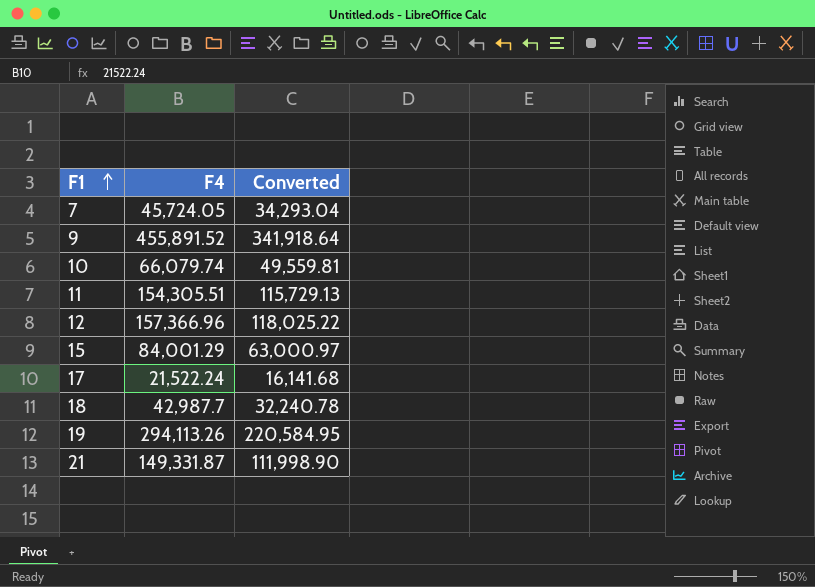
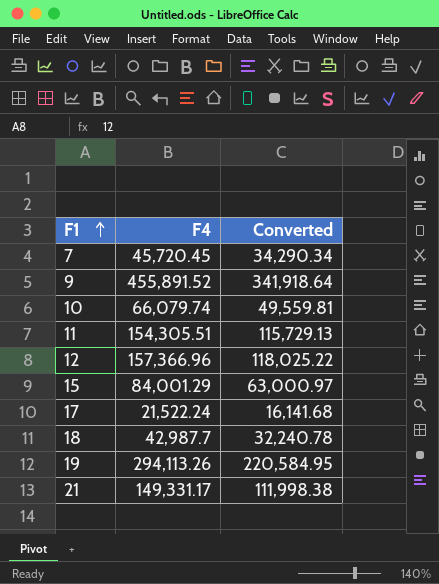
7 | F4: 45,724.05 -> 45,720.45
7 | Converted: 34,293.04 -> 34,290.34
21 | F4: 149,331.87 -> 149,331.17
21 | Converted: 111,998.90 -> 111,998.38

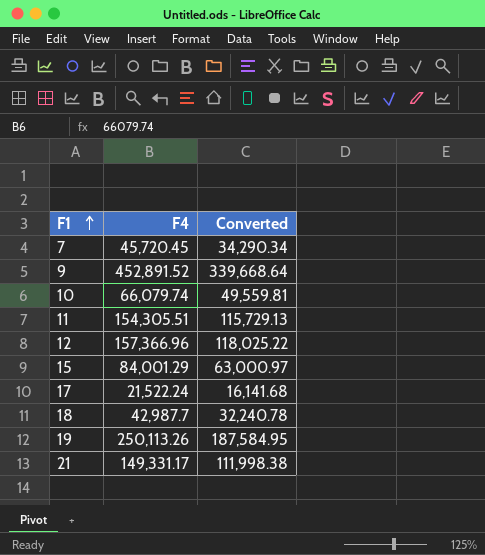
9 | F4: 455,891.52 -> 452,891.52
9 | Converted: 341,918.64 -> 339,668.64
19 | F4: 294,113.26 -> 250,113.26
19 | Converted: 220,584.95 -> 187,584.95

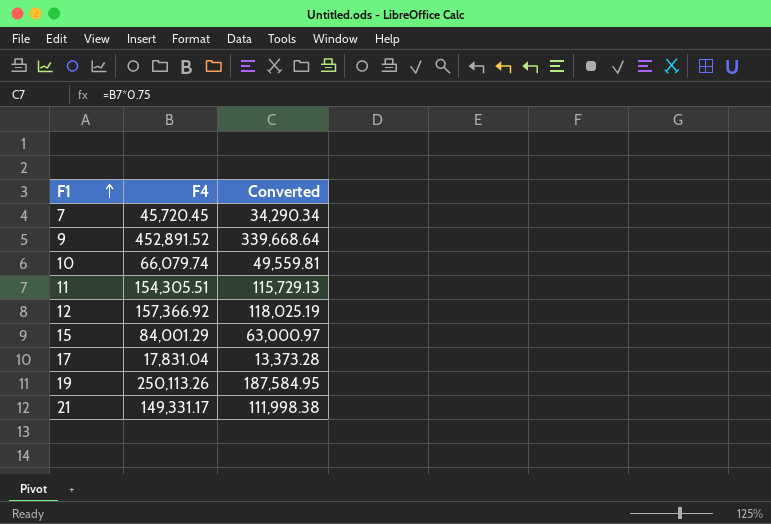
row 18: 42,987.7 | 32,240.78 -> none
12 | F4: 157,366.96 -> 157,366.92
12 | Converted: 118,025.22 -> 118,025.19
17 | F4: 21,522.24 -> 17,831.04
17 | Converted: 16,141.68 -> 13,373.28

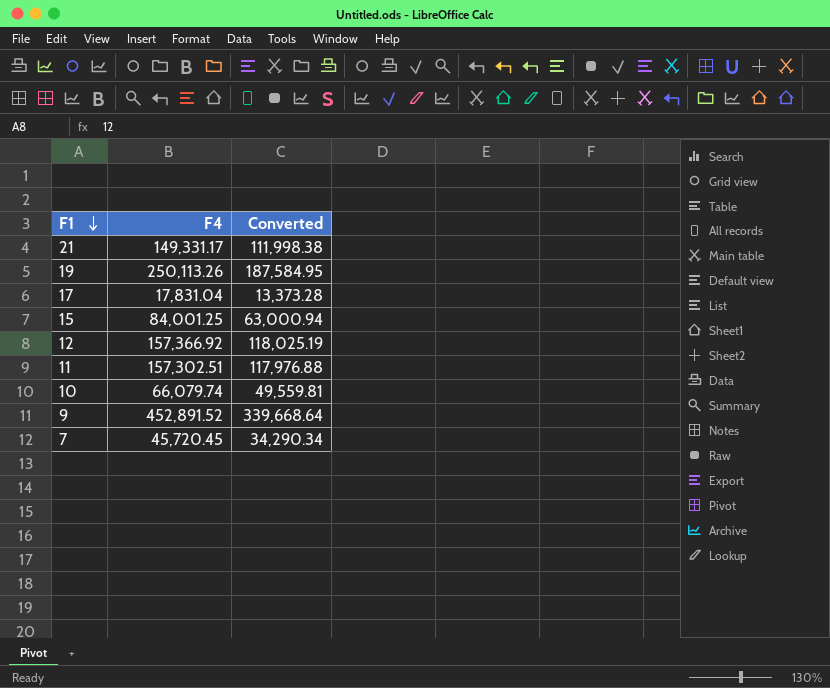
row order: F1 ascending -> F1 descending
15 | F4: 84,001.29 -> 84,001.25
15 | Converted: 63,000.97 -> 63,000.94
11 | F4: 154,305.51 -> 157,302.51
11 | Converted: 115,729.13 -> 117,976.88

